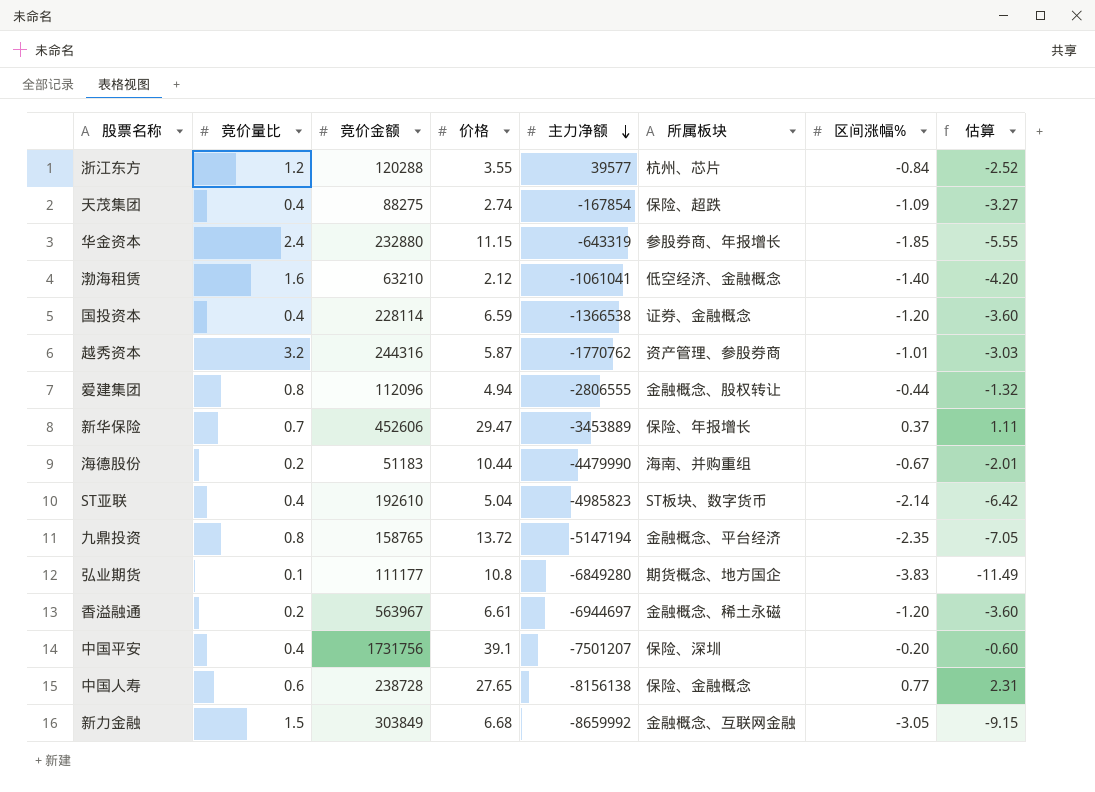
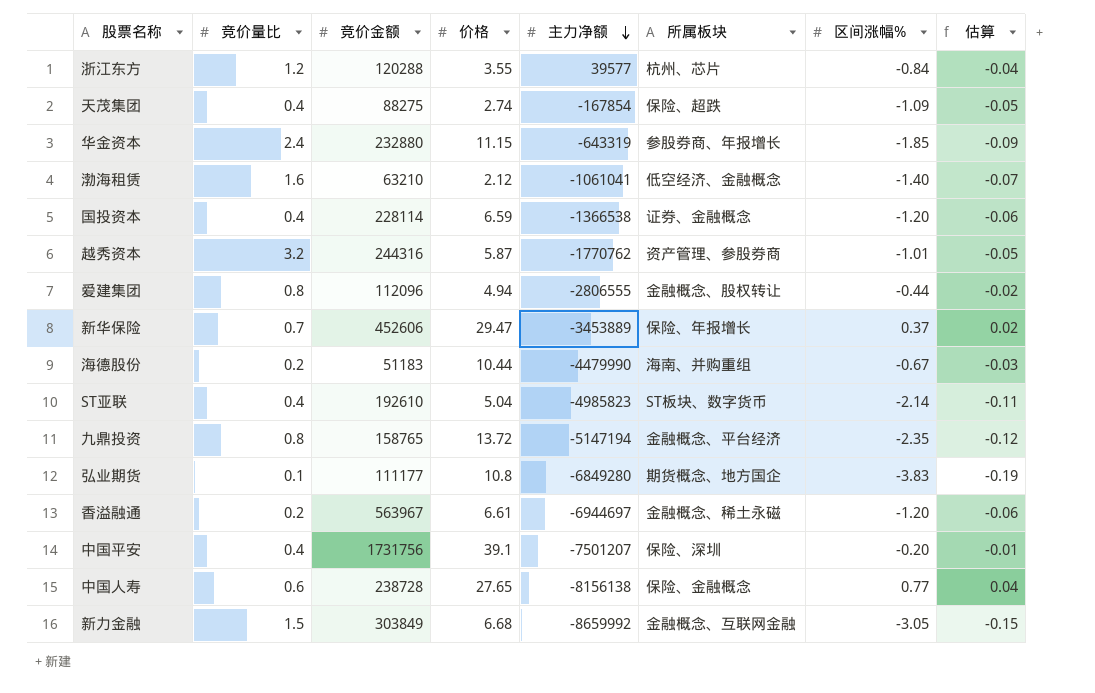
column 估算 | formula: [区间涨幅%] * 3 -> [区间涨幅%] * 0.05

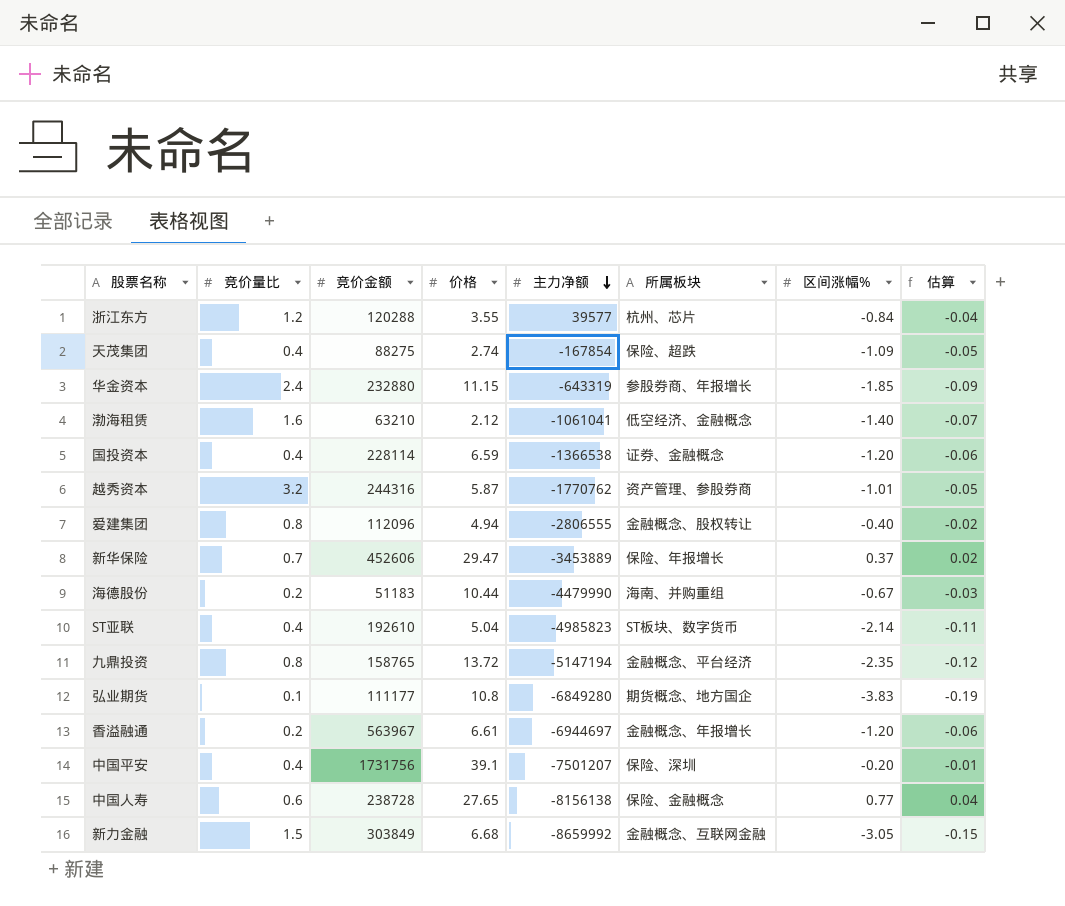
爱建集团 | 区间涨幅%: -0.44 -> -0.40
香溢融通 | 所属板块: 金融概念、稀土永磁 -> 金融概念、年报增长

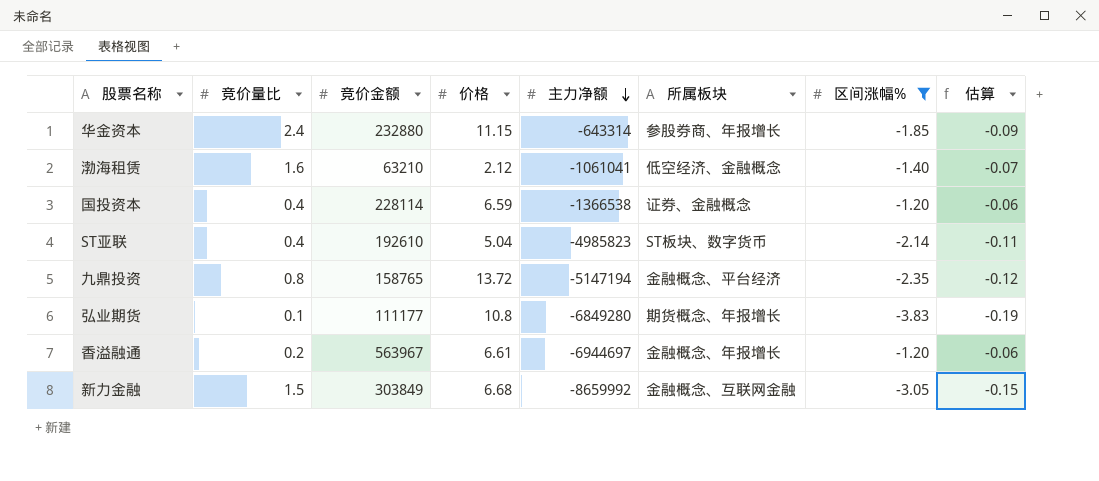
filter: none -> 区间涨幅% <= -1.20
华金资本 | 主力净额: -643319 -> -643314
弘业期货 | 所属板块: 期货概念、地方国企 -> 期货概念、年报增长

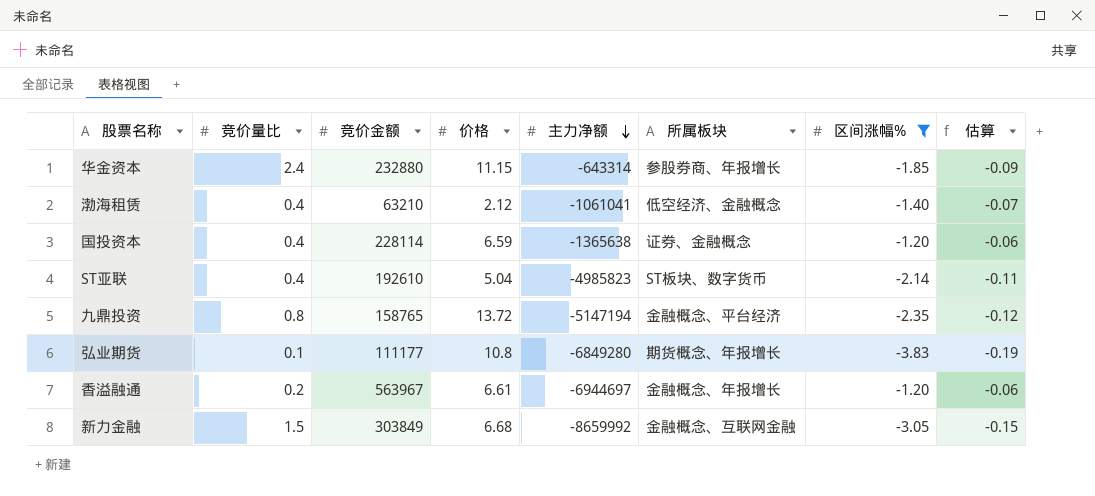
渤海租赁 | 竞价量比: 1.6 -> 0.4
国投资本 | 主力净额: -1366538 -> -1365638

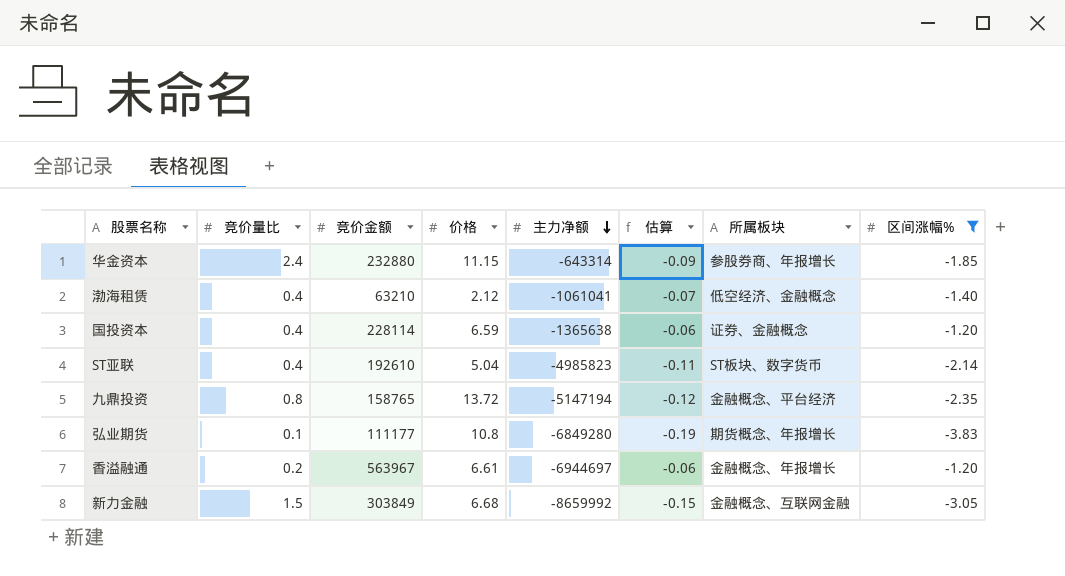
column 估算 | position: 8 -> 6

